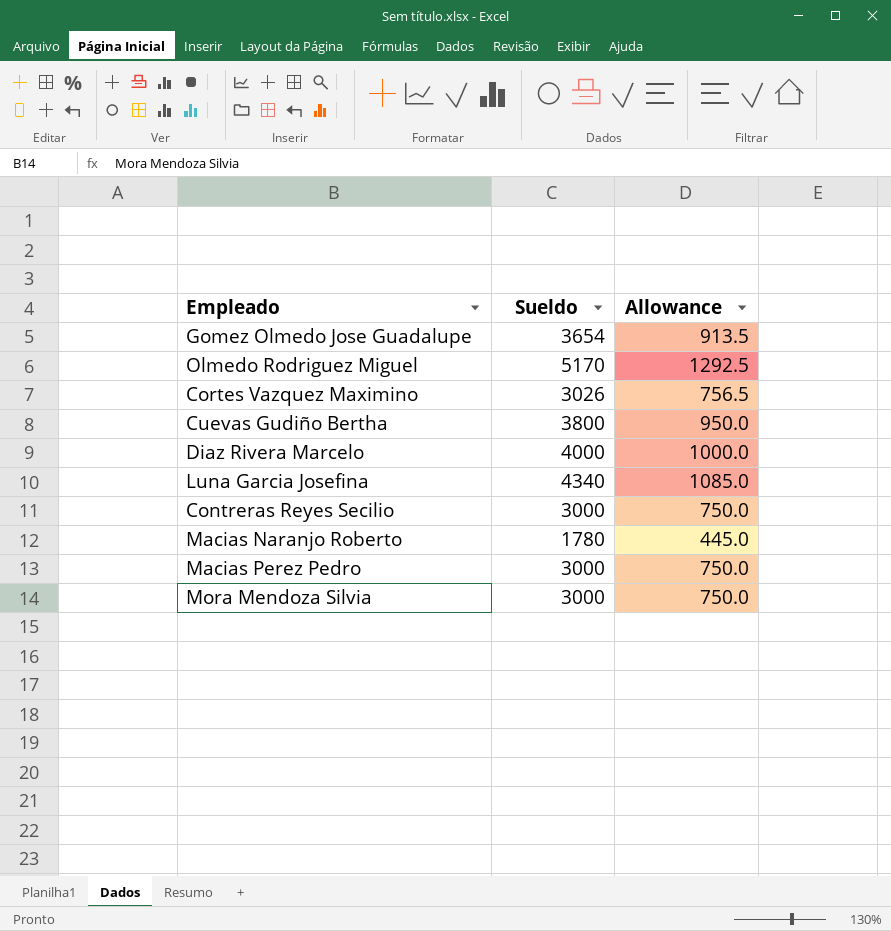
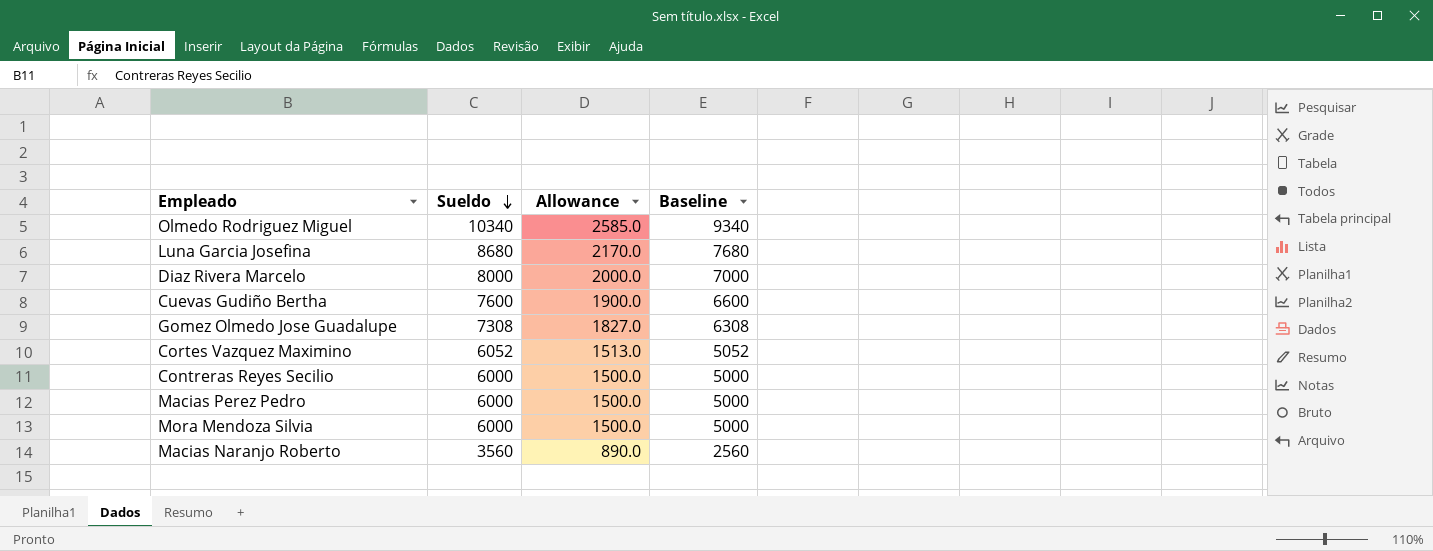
row order: none -> Sueldo descending
column Baseline | formula: none -> [Sueldo] - 1000
Olmedo Rodriguez Miguel | Sueldo: 5170 -> 10340
Olmedo Rodriguez Miguel | Allowance: 1292.5 -> 2585.0
Luna Garcia Josefina | Sueldo: 4340 -> 8680
Luna Garcia Josefina | Allowance: 1085.0 -> 2170.0
Diaz Rivera Marcelo | Sueldo: 4000 -> 8000
Diaz Rivera Marcelo | Allowance: 1000.0 -> 2000.0
Cuevas Gudiño Bertha | Sueldo: 3800 -> 7600
Cuevas Gudiño Bertha | Allowance: 950.0 -> 1900.0
Gomez Olmedo Jose Guadalupe | Sueldo: 3654 -> 7308
Gomez Olmedo Jose Guadalupe | Allowance: 913.5 -> 1827.0
Cortes Vazquez Maximino | Sueldo: 3026 -> 6052
Cortes Vazquez Maximino | Allowance: 756.5 -> 1513.0
Contreras Reyes Secilio | Sueldo: 3000 -> 6000
Contreras Reyes Secilio | Allowance: 750.0 -> 1500.0
Macias Perez Pedro | Sueldo: 3000 -> 6000
Macias Perez Pedro | Allowance: 750.0 -> 1500.0
Mora Mendoza Silvia | Sueldo: 3000 -> 6000
Mora Mendoza Silvia | Allowance: 750.0 -> 1500.0
Macias Naranjo Roberto | Sueldo: 1780 -> 3560
Macias Naranjo Roberto | Allowance: 445.0 -> 890.0

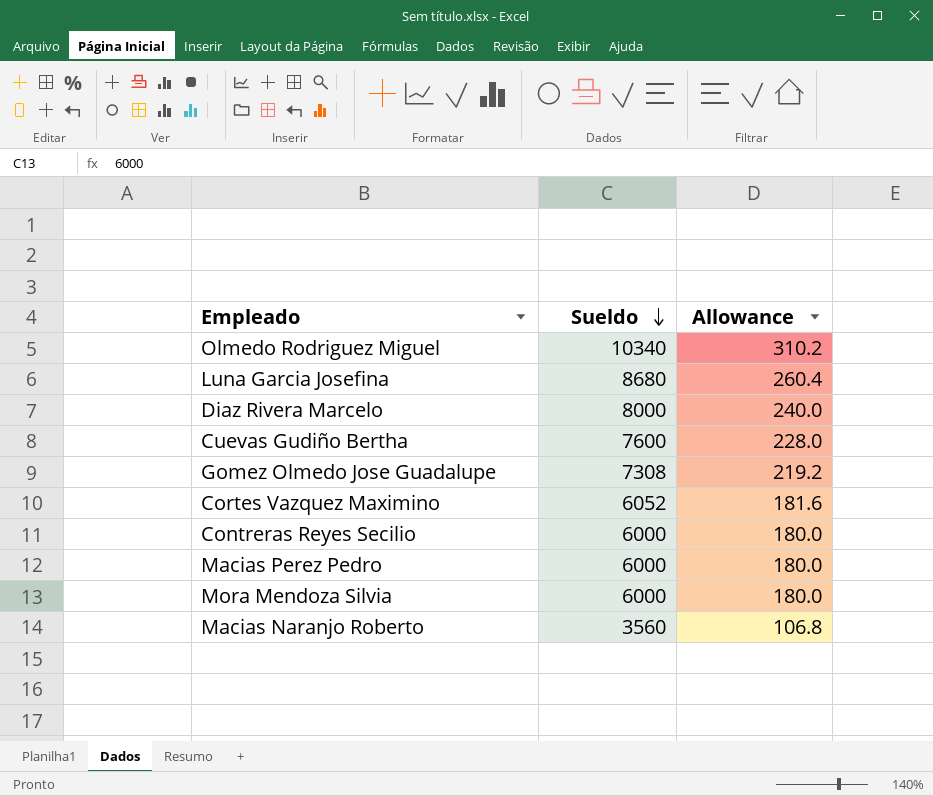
column Baseline | formula: [Sueldo] - 1000 -> none
column Allowance | formula: [Sueldo] * 0.25 -> [Sueldo] * 0.03

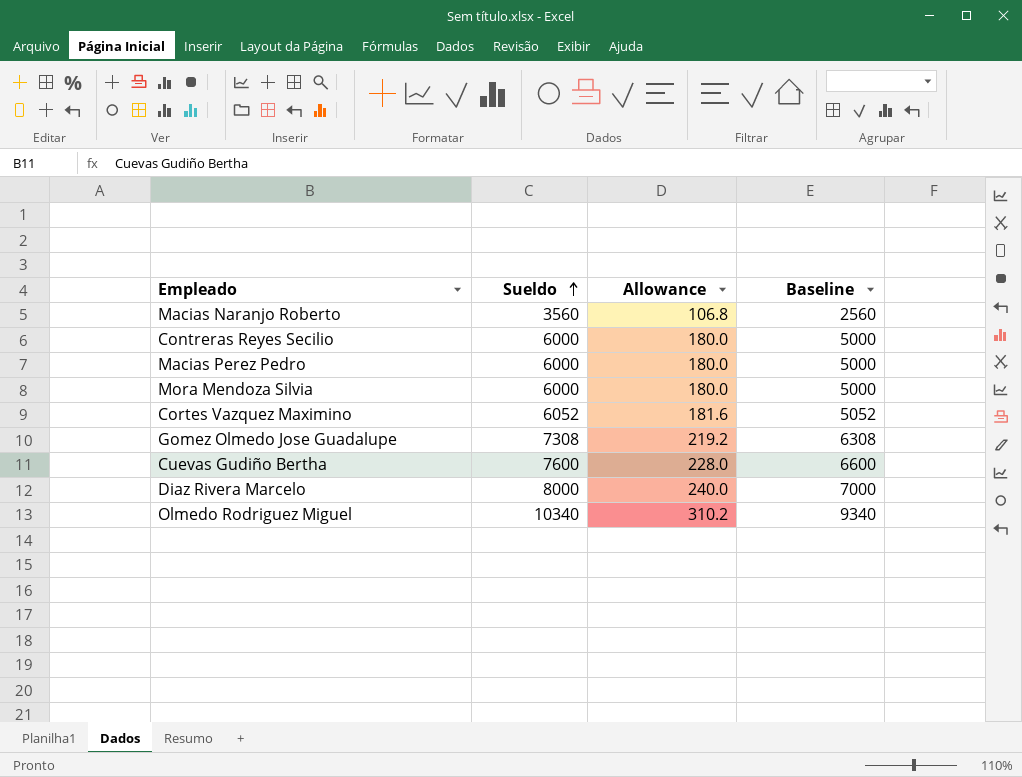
row order: Sueldo descending -> Sueldo ascending
column Baseline | formula: none -> [Sueldo] - 1000
row Luna Garcia Josefina: 8680 | 260.4 -> none

